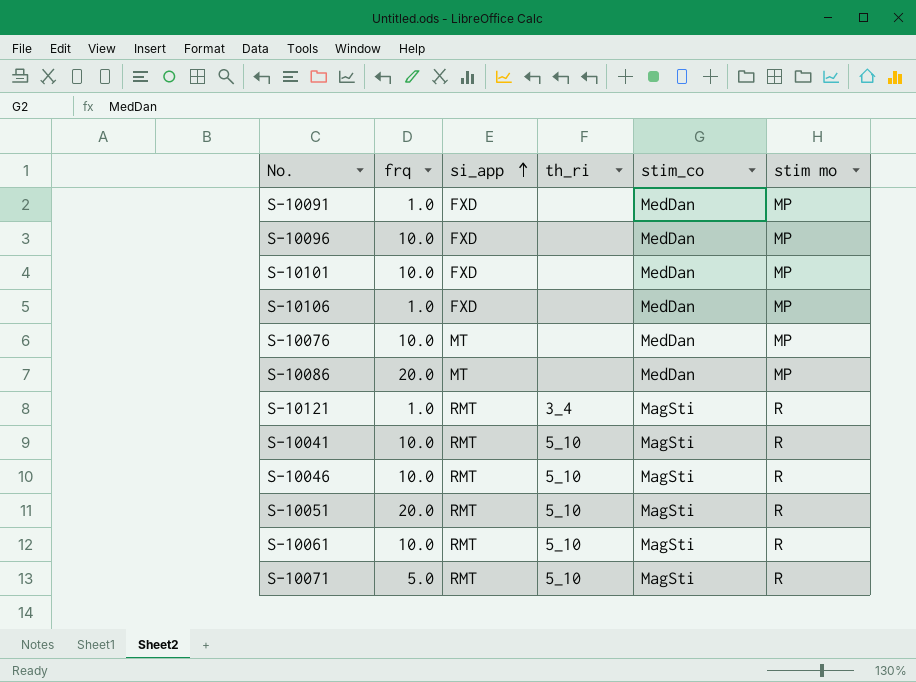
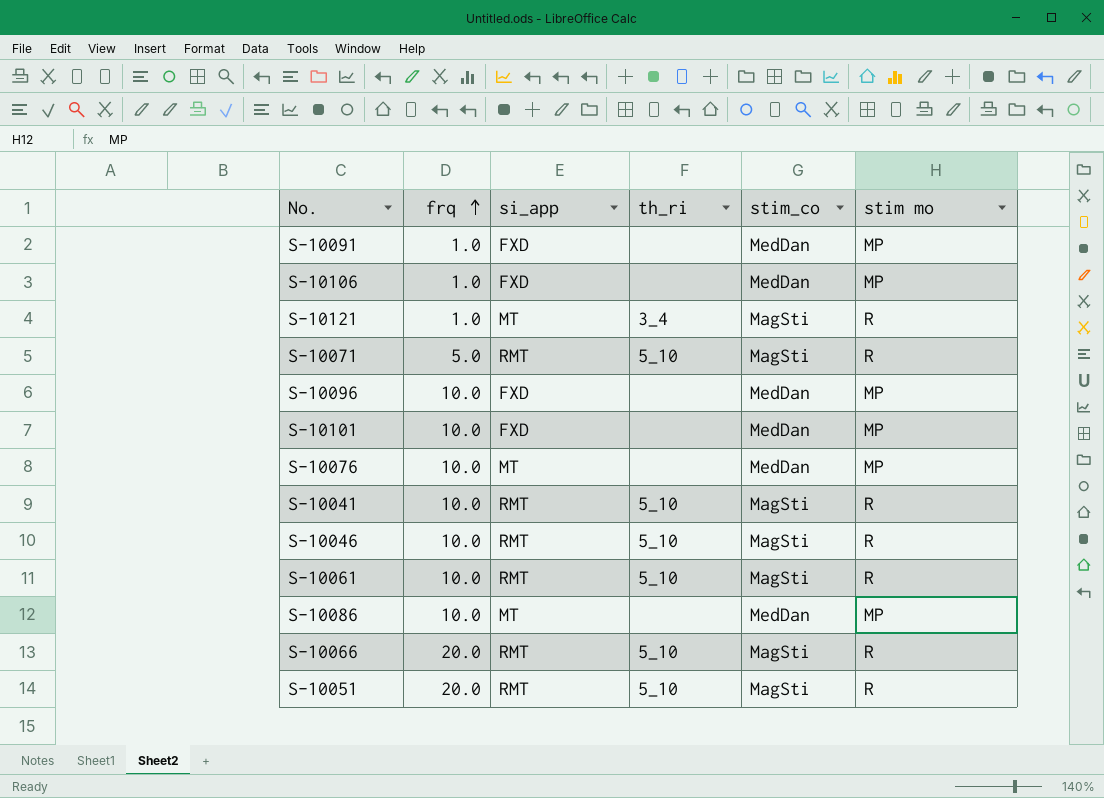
row order: si_app ascending -> frq ascending
S-10121 | si_app: RMT -> MT
S-10086 | frq: 20.0 -> 10.0
row S-10066: none -> 20.0 | RMT | 5_10 | MagSti | R

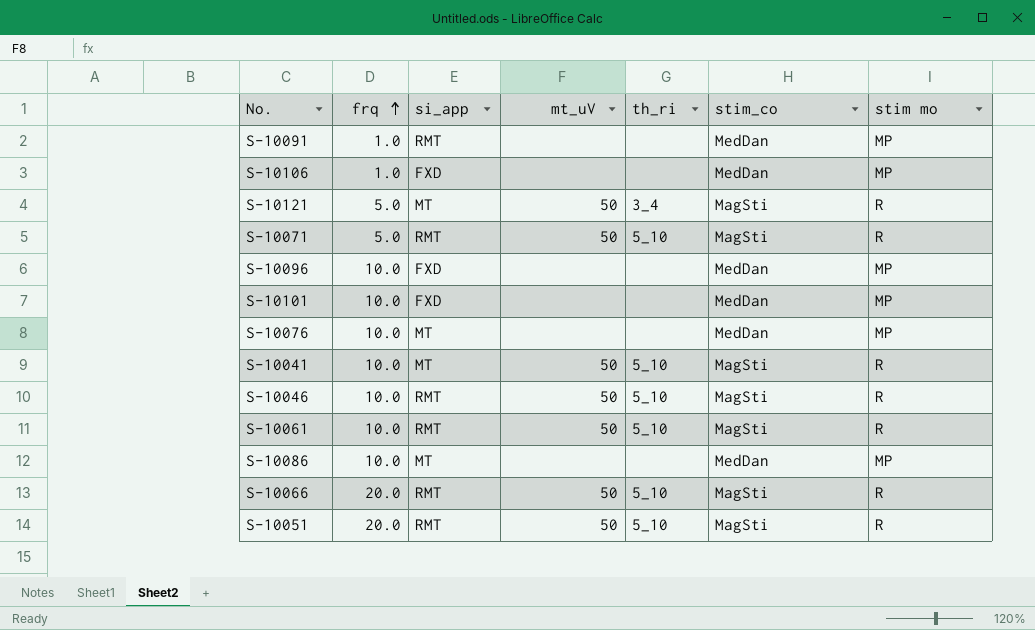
column mt_uV | position: none -> 4
S-10091 | si_app: FXD -> RMT
S-10121 | frq: 1.0 -> 5.0
S-10041 | si_app: RMT -> MT

